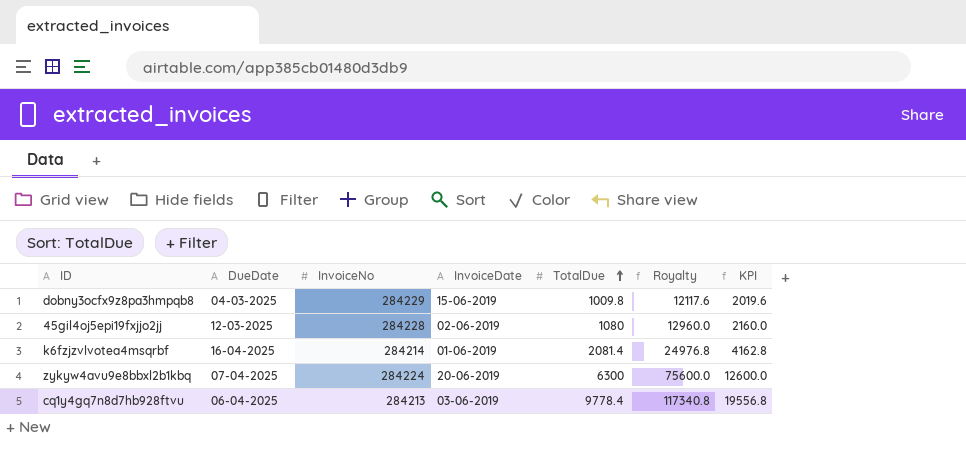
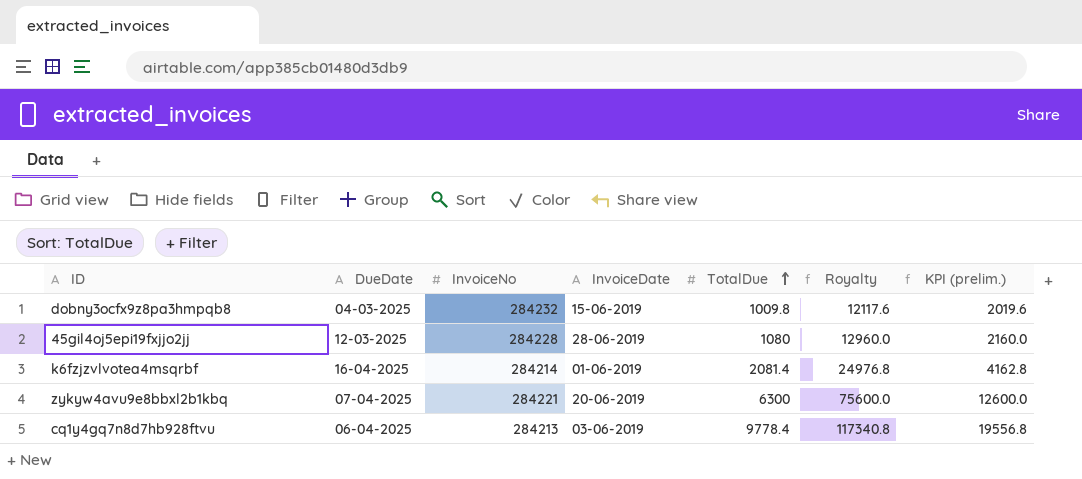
column name: KPI -> KPI (prelim.)
dobny3ocfx9z8pa3hmpqb8 | InvoiceNo: 284229 -> 284232
45gil4oj5epi19fxjjo2jj | InvoiceDate: 02-06-2019 -> 28-06-2019
zykyw4avu9e8bbxl2b1kbq | InvoiceNo: 284224 -> 284221

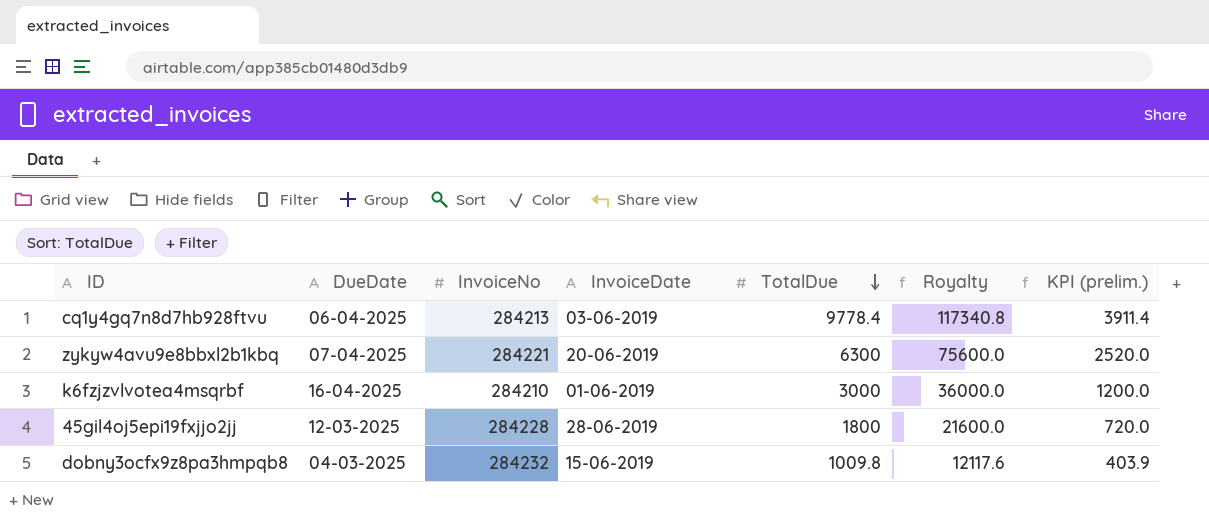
row order: TotalDue ascending -> TotalDue descending
column KPI (prelim.) | formula: [TotalDue] * 2 -> [TotalDue] * 0.4
k6fzjzvlvotea4msqrbf | InvoiceNo: 284214 -> 284210
k6fzjzvlvotea4msqrbf | TotalDue: 2081.4 -> 3000
k6fzjzvlvotea4msqrbf | Royalty: 24976.8 -> 36000.0
45gil4oj5epi19fxjjo2jj | TotalDue: 1080 -> 1800
45gil4oj5epi19fxjjo2jj | Royalty: 12960.0 -> 21600.0

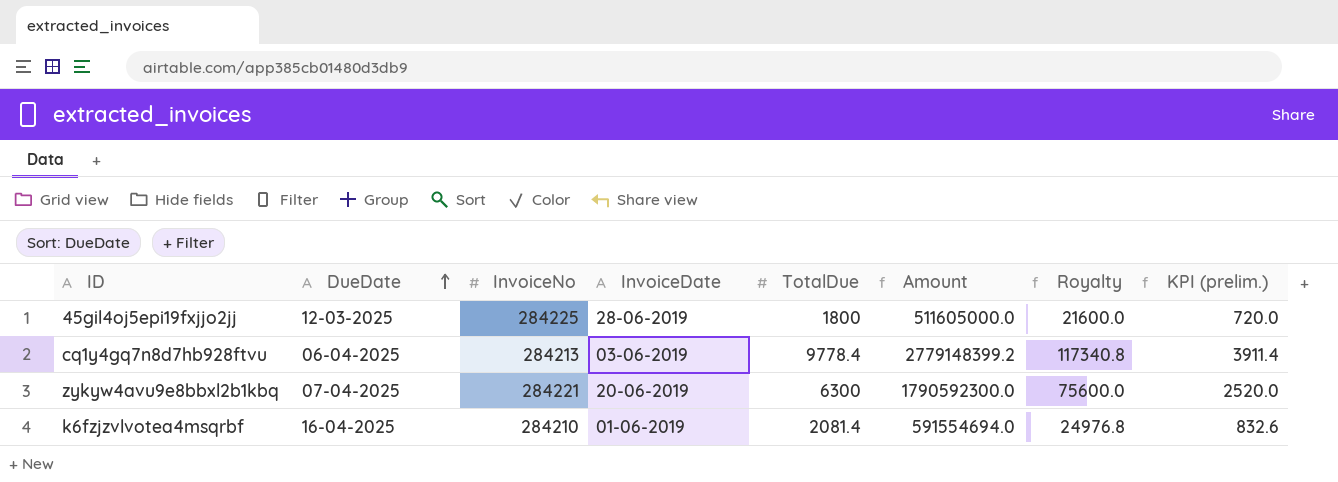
row order: TotalDue descending -> DueDate ascending
column Amount | formula: none -> [InvoiceNo] * [TotalDue]
row dobny3ocfx9z8pa3hmpqb8: 04-03-2025 | 284232 | 15-06-2019 | 1009.8 | 12117.6 | 403.9 -> none
45gil4oj5epi19fxjjo2jj | InvoiceNo: 284228 -> 284225
k6fzjzvlvotea4msqrbf | TotalDue: 3000 -> 2081.4
k6fzjzvlvotea4msqrbf | Royalty: 36000.0 -> 24976.8
k6fzjzvlvotea4msqrbf | KPI (prelim.): 1200.0 -> 832.6

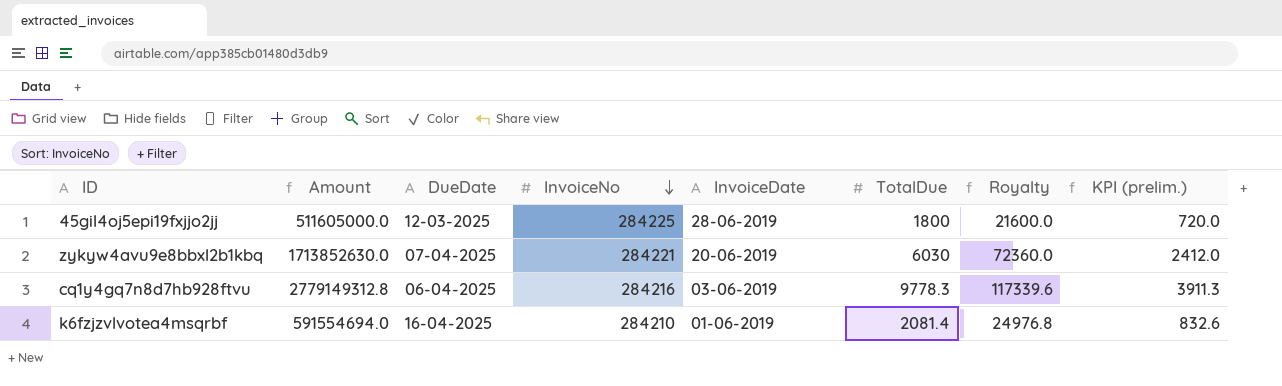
row order: DueDate ascending -> InvoiceNo descending
column Amount | position: 6 -> 2
zykyw4avu9e8bbxl2b1kbq | Amount: 1790592300.0 -> 1713852630.0
zykyw4avu9e8bbxl2b1kbq | TotalDue: 6300 -> 6030
zykyw4avu9e8bbxl2b1kbq | Royalty: 75600.0 -> 72360.0
zykyw4avu9e8bbxl2b1kbq | KPI (prelim.): 2520.0 -> 2412.0
cq1y4gq7n8d7hb928ftvu | Amount: 2779148399.2 -> 2779149312.8
cq1y4gq7n8d7hb928ftvu | InvoiceNo: 284213 -> 284216
cq1y4gq7n8d7hb928ftvu | TotalDue: 9778.4 -> 9778.3
cq1y4gq7n8d7hb928ftvu | Royalty: 117340.8 -> 117339.6
cq1y4gq7n8d7hb928ftvu | KPI (prelim.): 3911.4 -> 3911.3

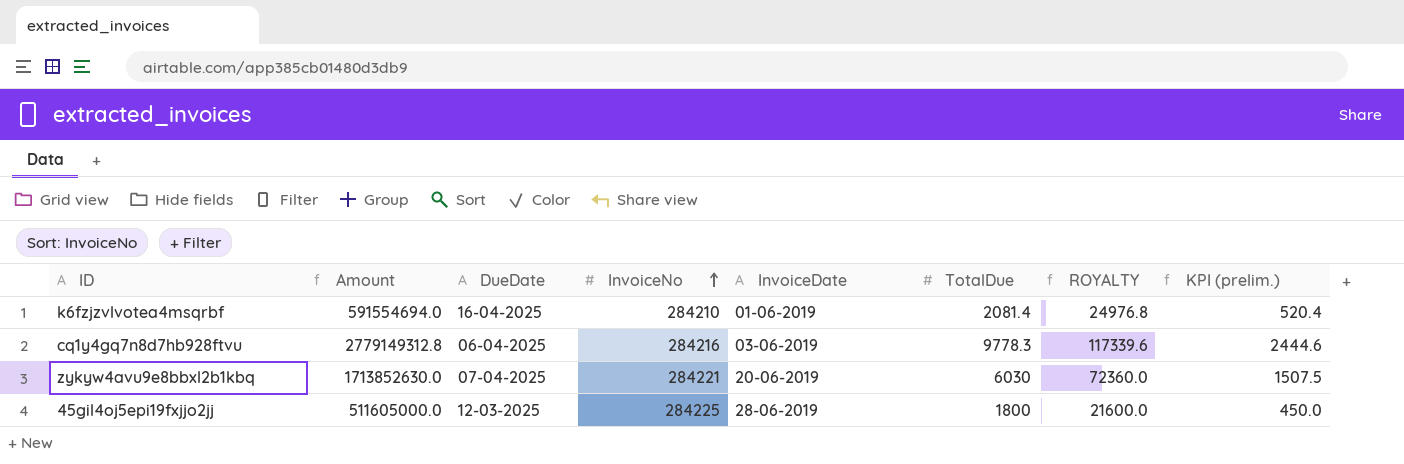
row order: InvoiceNo descending -> InvoiceNo ascending
column name: Royalty -> ROYALTY
column KPI (prelim.) | formula: [TotalDue] * 0.4 -> [TotalDue] * 0.25

